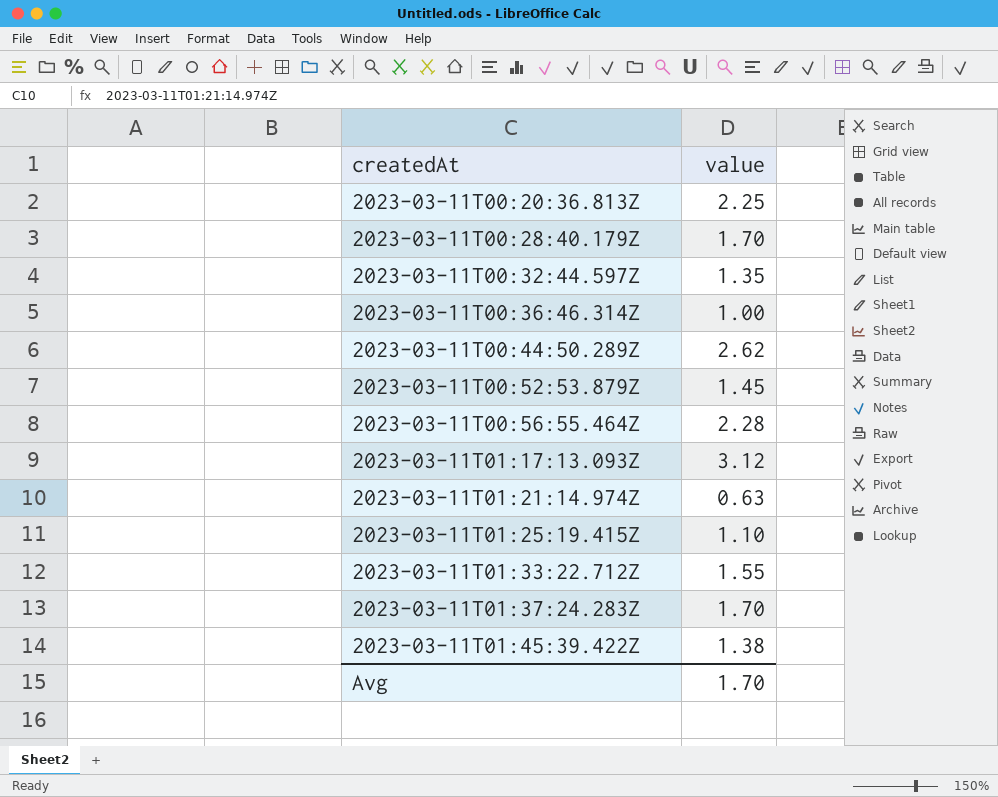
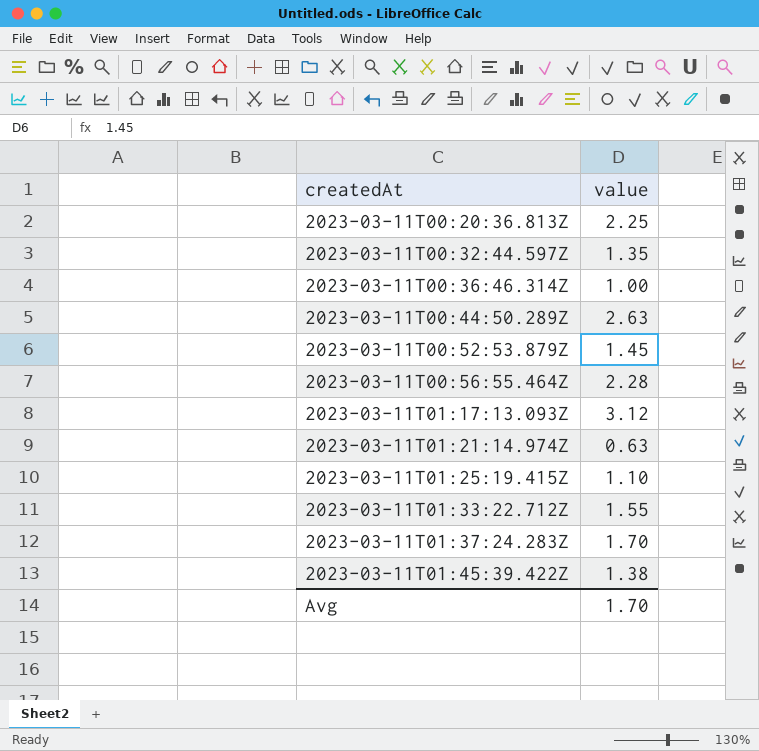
row 2023-03-11T00:28:40.179Z: 1.70 -> none
2023-03-11T00:44:50.289Z | value: 2.62 -> 2.63

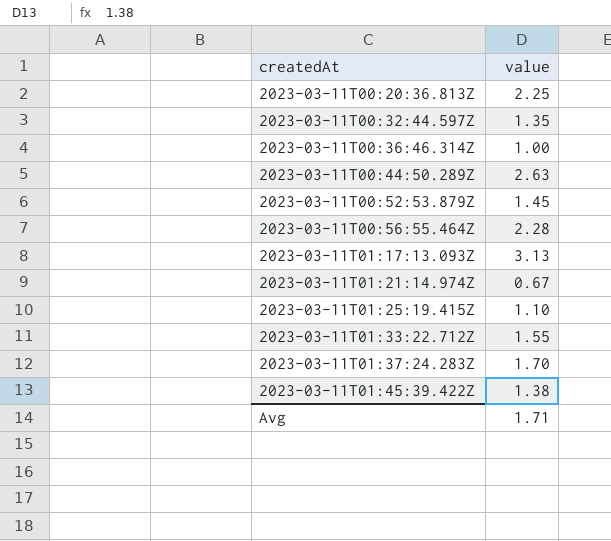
2023-03-11T01:17:13.093Z | value: 3.12 -> 3.13
2023-03-11T01:21:14.974Z | value: 0.63 -> 0.67
Avg | value: 1.70 -> 1.71

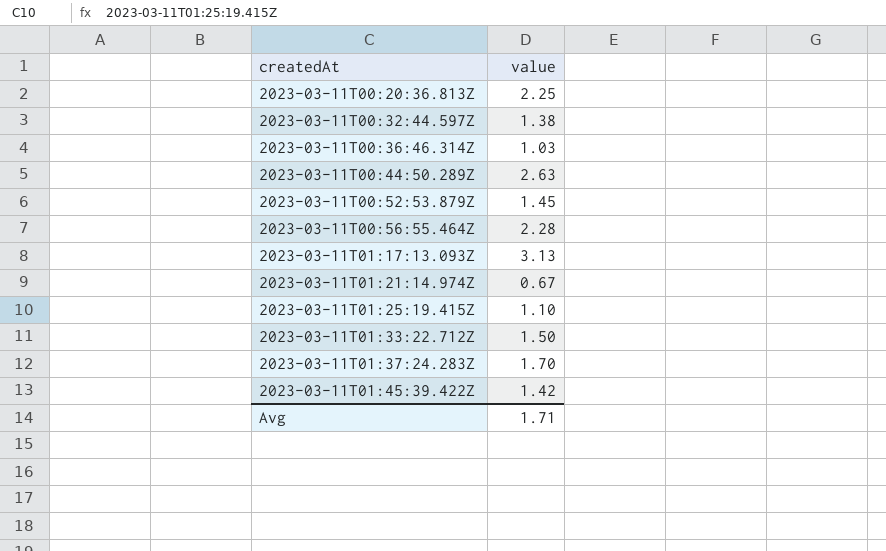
2023-03-11T00:32:44.597Z | value: 1.35 -> 1.38
2023-03-11T00:36:46.314Z | value: 1.00 -> 1.03
2023-03-11T01:33:22.712Z | value: 1.55 -> 1.50
2023-03-11T01:45:39.422Z | value: 1.38 -> 1.42

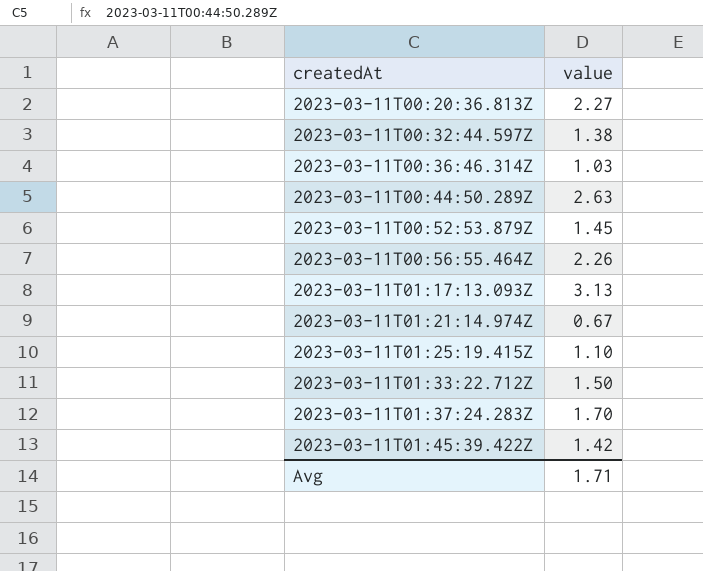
2023-03-11T00:20:36.813Z | value: 2.25 -> 2.27
2023-03-11T00:56:55.464Z | value: 2.28 -> 2.26

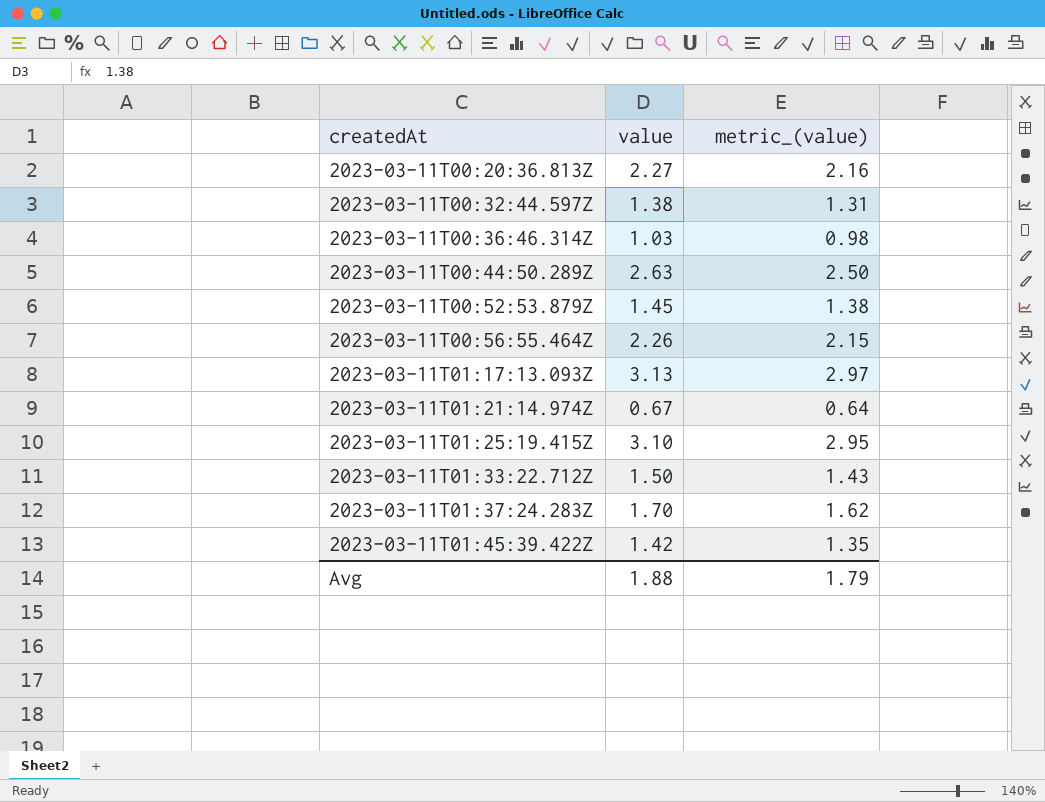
column metric_(value) | formula: none -> [value] * 0.95
2023-03-11T01:25:19.415Z | value: 1.10 -> 3.10
Avg | value: 1.71 -> 1.88

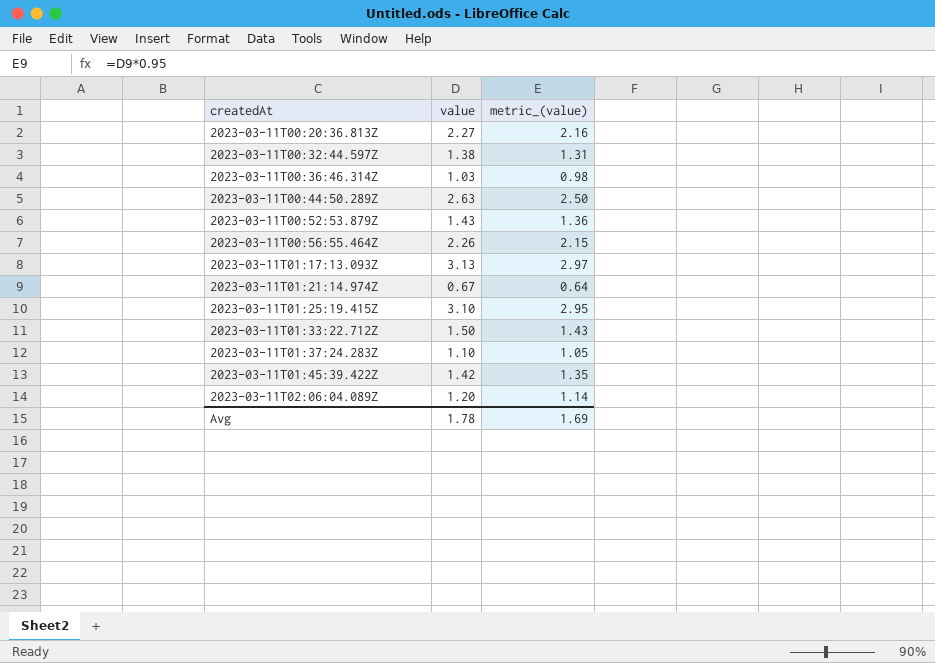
2023-03-11T00:52:53.879Z | value: 1.45 -> 1.43
2023-03-11T00:52:53.879Z | metric_(value): 1.38 -> 1.36
2023-03-11T01:37:24.283Z | value: 1.70 -> 1.10
2023-03-11T01:37:24.283Z | metric_(value): 1.62 -> 1.05
row 2023-03-11T02:06:04.089Z: none -> 1.20 | 1.14
Avg | value: 1.88 -> 1.78
Avg | metric_(value): 1.79 -> 1.69

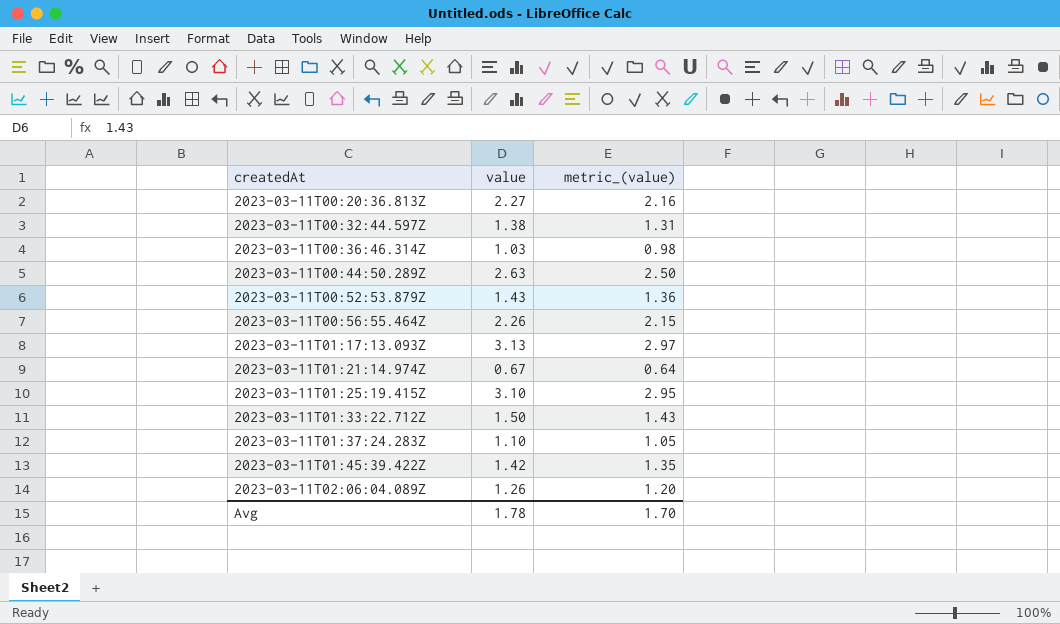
2023-03-11T02:06:04.089Z | value: 1.20 -> 1.26
2023-03-11T02:06:04.089Z | metric_(value): 1.14 -> 1.20
Avg | metric_(value): 1.69 -> 1.70

